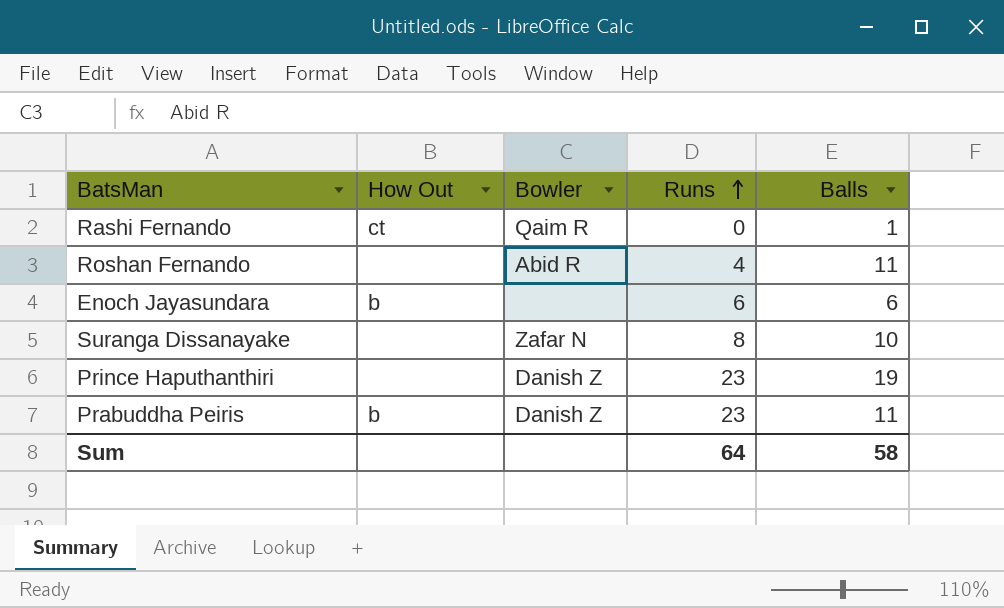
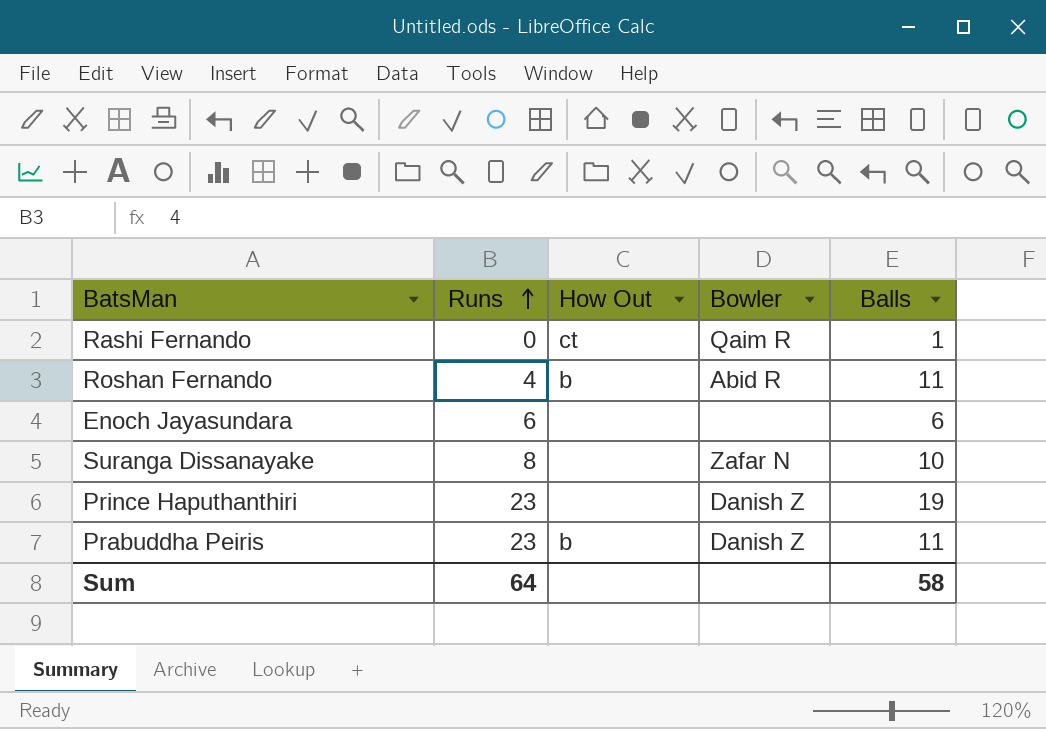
column Runs | position: 4 -> 2
Roshan Fernando | How Out: none -> b
Enoch Jayasundara | How Out: b -> none

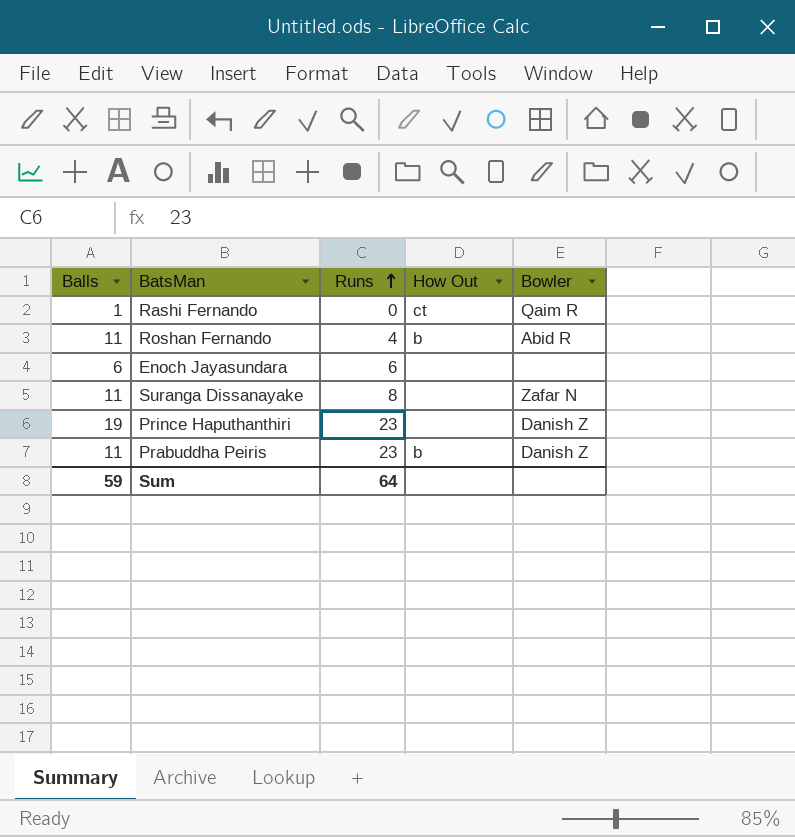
column Balls | position: 5 -> 1
Suranga Dissanayake | Balls: 10 -> 11
Sum | Balls: 58 -> 59

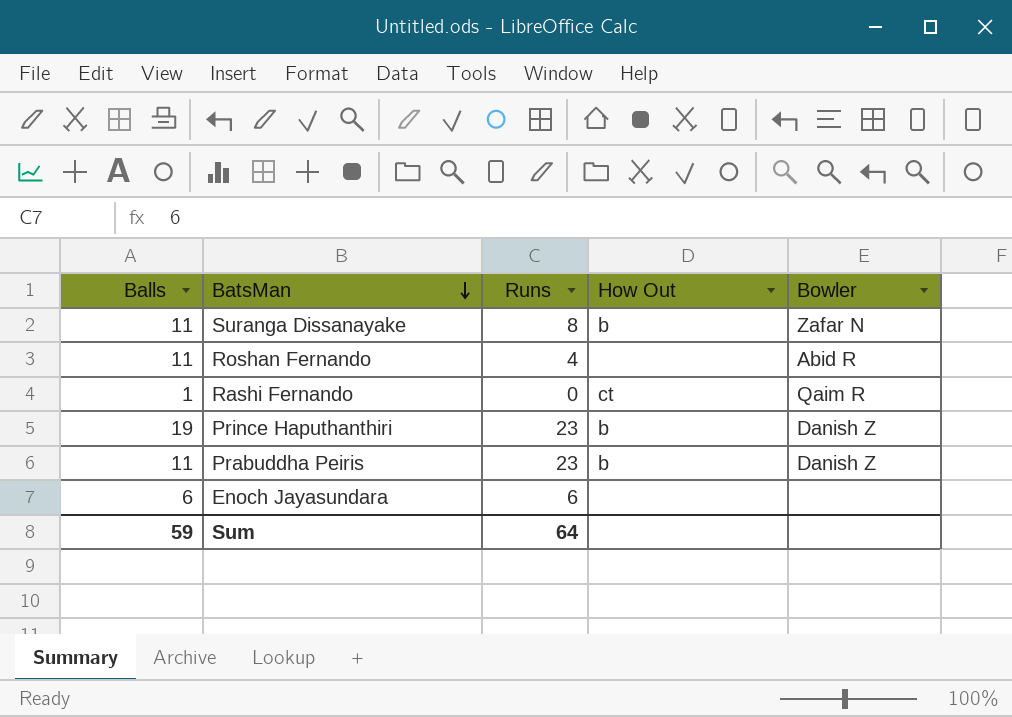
row order: Runs ascending -> BatsMan descending
Suranga Dissanayake | How Out: none -> b
Roshan Fernando | How Out: b -> none
Prince Haputhanthiri | How Out: none -> b

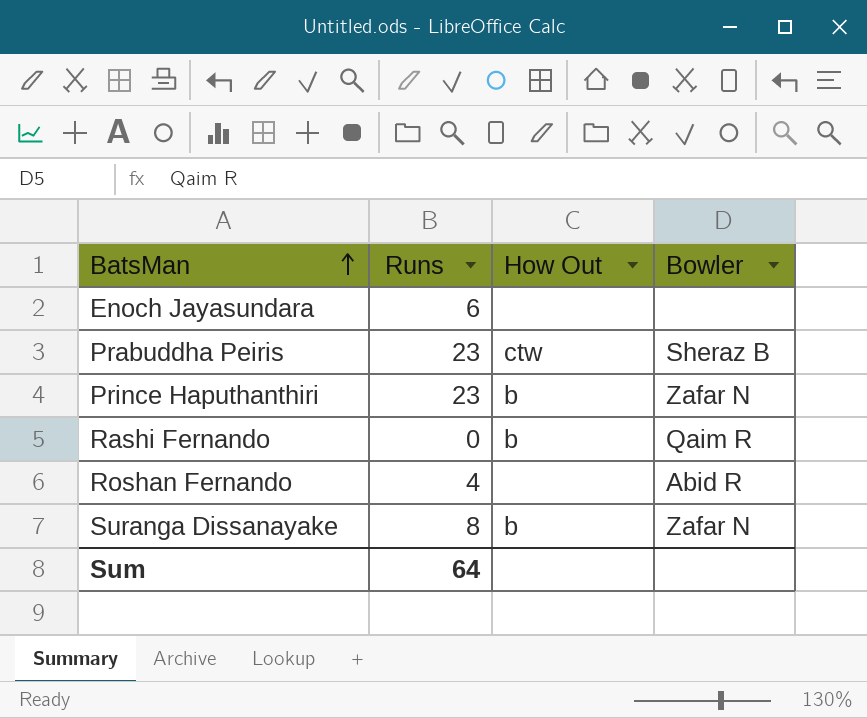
row order: BatsMan descending -> BatsMan ascending
column Balls | position: 1 -> none
Prabuddha Peiris | How Out: b -> ctw
Prabuddha Peiris | Bowler: Danish Z -> Sheraz B
Prince Haputhanthiri | Bowler: Danish Z -> Zafar N
Rashi Fernando | How Out: ct -> b

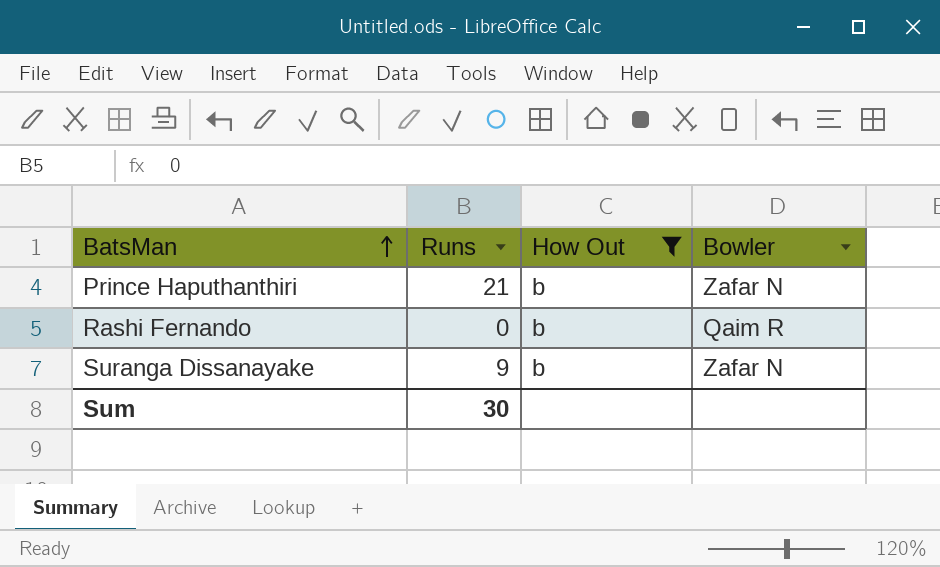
filter: none -> How Out = b
Prince Haputhanthiri | Runs: 23 -> 21
Suranga Dissanayake | Runs: 8 -> 9
Sum | Runs: 64 -> 30

